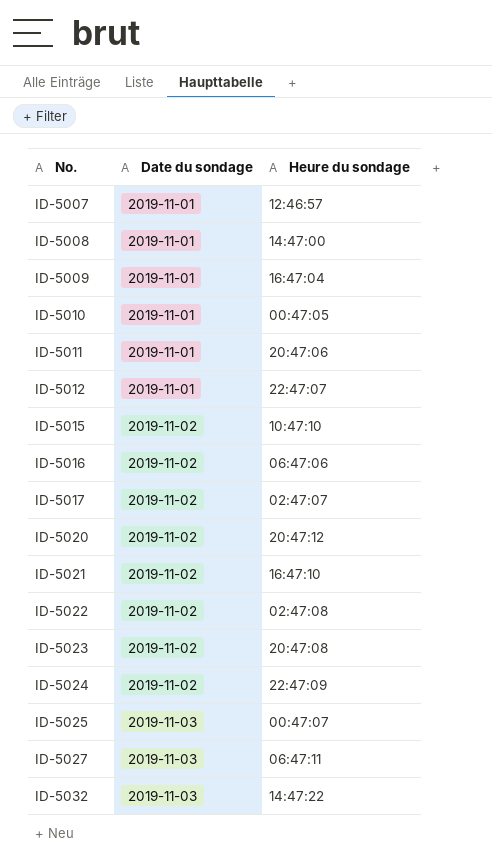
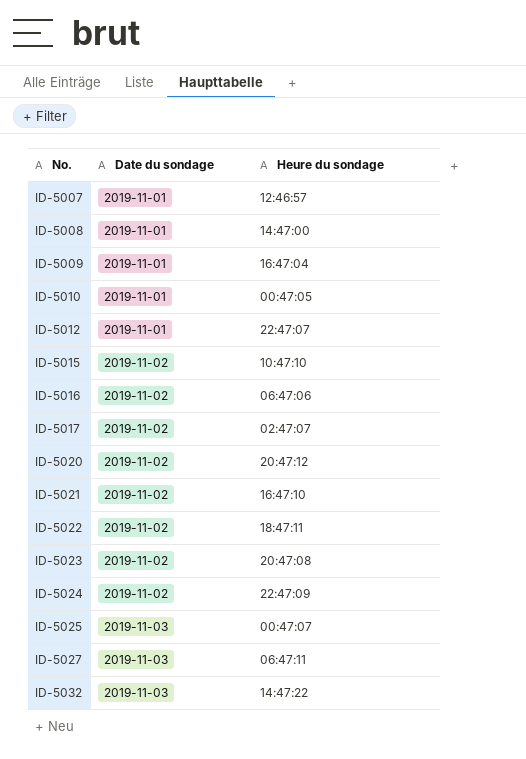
row ID-5011: 2019-11-01 | 20:47:06 -> none
ID-5022 | Heure du sondage: 02:47:08 -> 18:47:11

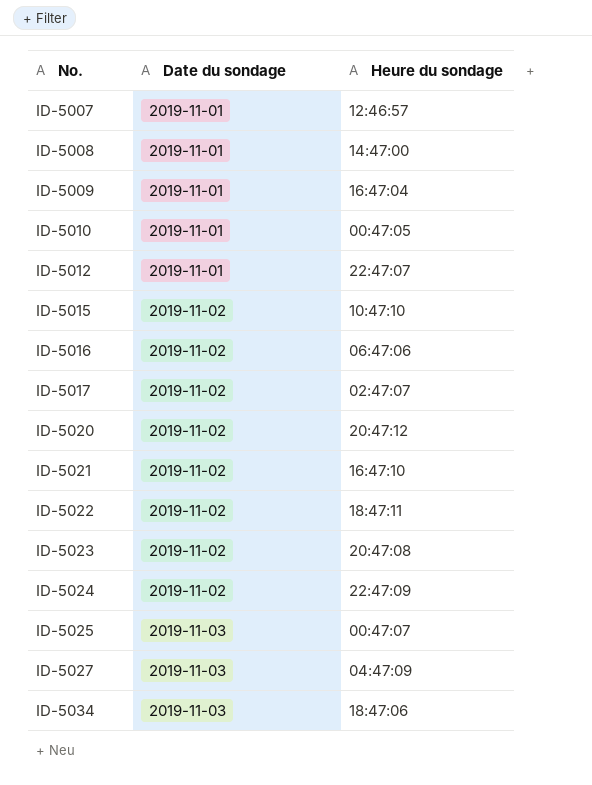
row ID-5032: 2019-11-03 | 14:47:22 -> none
ID-5027 | Heure du sondage: 06:47:11 -> 04:47:09
row ID-5034: none -> 2019-11-03 | 18:47:06

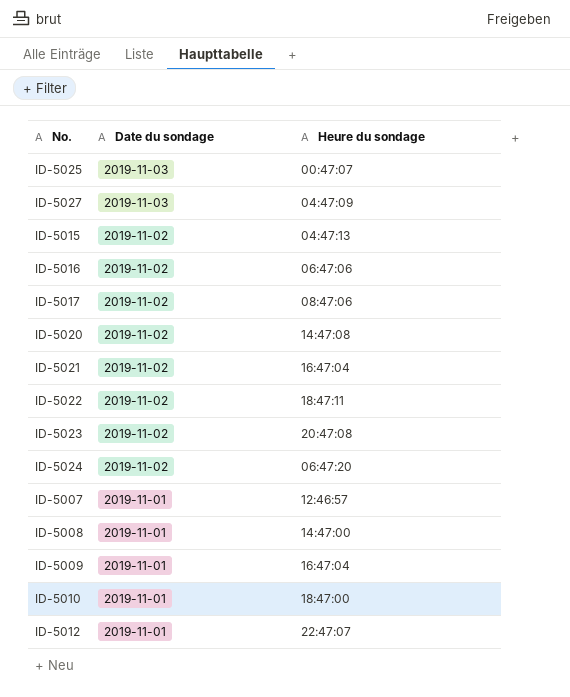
row order: No. ascending -> Date du sondage descending
row ID-5034: 2019-11-03 | 18:47:06 -> none
ID-5015 | Heure du sondage: 10:47:10 -> 04:47:13
ID-5017 | Heure du sondage: 02:47:07 -> 08:47:06
ID-5020 | Heure du sondage: 20:47:12 -> 14:47:08
ID-5021 | Heure du sondage: 16:47:10 -> 16:47:04
ID-5024 | Heure du sondage: 22:47:09 -> 06:47:20
ID-5010 | Heure du sondage: 00:47:05 -> 18:47:00

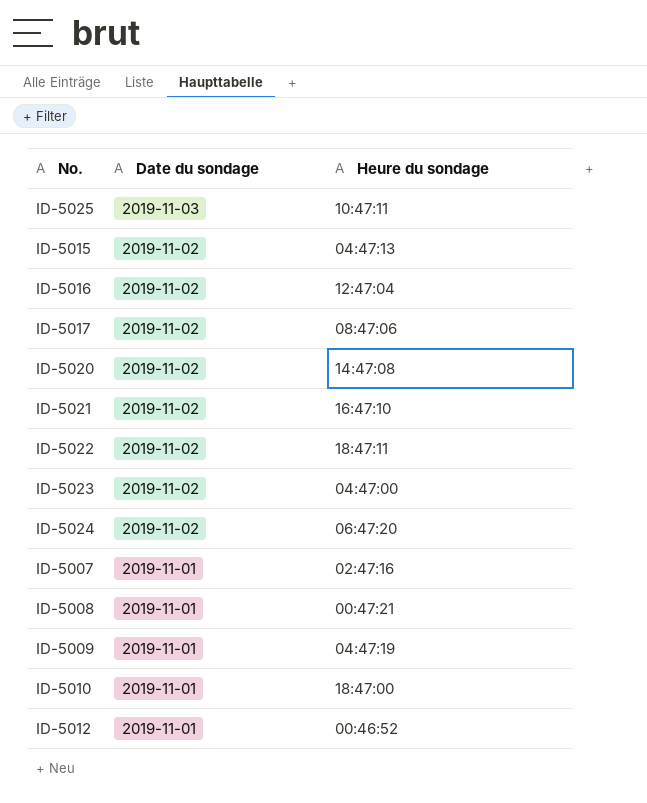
row ID-5027: 2019-11-03 | 04:47:09 -> none
ID-5025 | Heure du sondage: 00:47:07 -> 10:47:11
ID-5016 | Heure du sondage: 06:47:06 -> 12:47:04
ID-5021 | Heure du sondage: 16:47:04 -> 16:47:10
ID-5023 | Heure du sondage: 20:47:08 -> 04:47:00
ID-5007 | Heure du sondage: 12:46:57 -> 02:47:16
ID-5008 | Heure du sondage: 14:47:00 -> 00:47:21
ID-5009 | Heure du sondage: 16:47:04 -> 04:47:19
ID-5012 | Heure du sondage: 22:47:07 -> 00:46:52

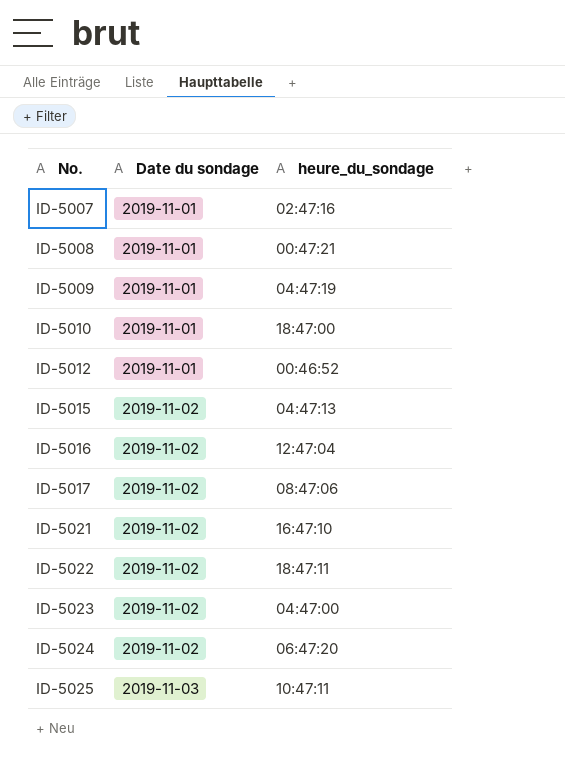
row order: Date du sondage descending -> No. ascending
column name: Heure du sondage -> heure_du_sondage
row ID-5020: 2019-11-02 | 14:47:08 -> none

